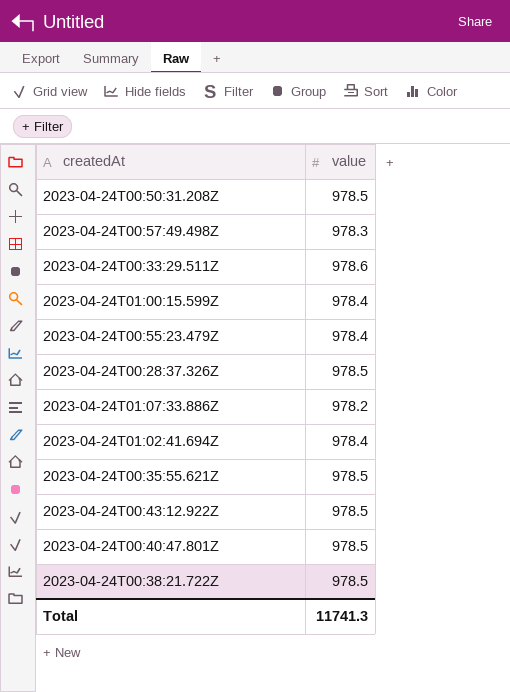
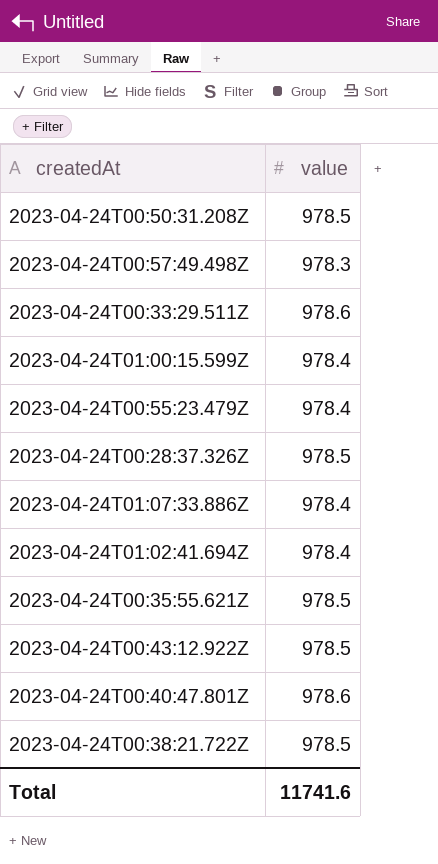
2023-04-24T01:07:33.886Z | value: 978.2 -> 978.4
2023-04-24T00:40:47.801Z | value: 978.5 -> 978.6
Total | value: 11741.3 -> 11741.6

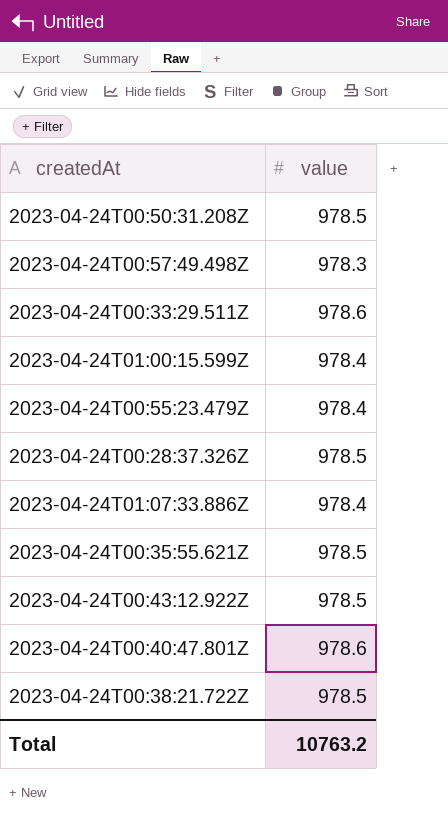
row 2023-04-24T01:02:41.694Z: 978.4 -> none
Total | value: 11741.6 -> 10763.2

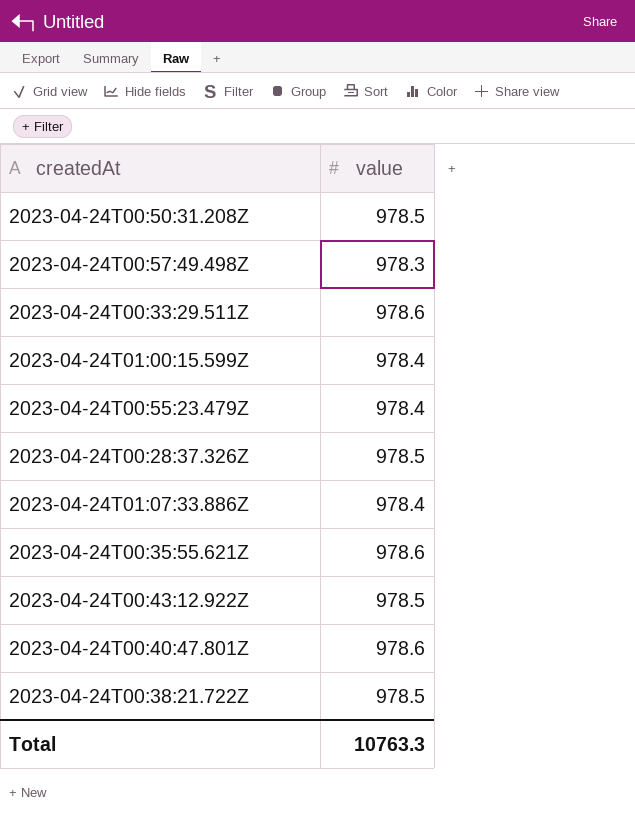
2023-04-24T00:35:55.621Z | value: 978.5 -> 978.6
Total | value: 10763.2 -> 10763.3

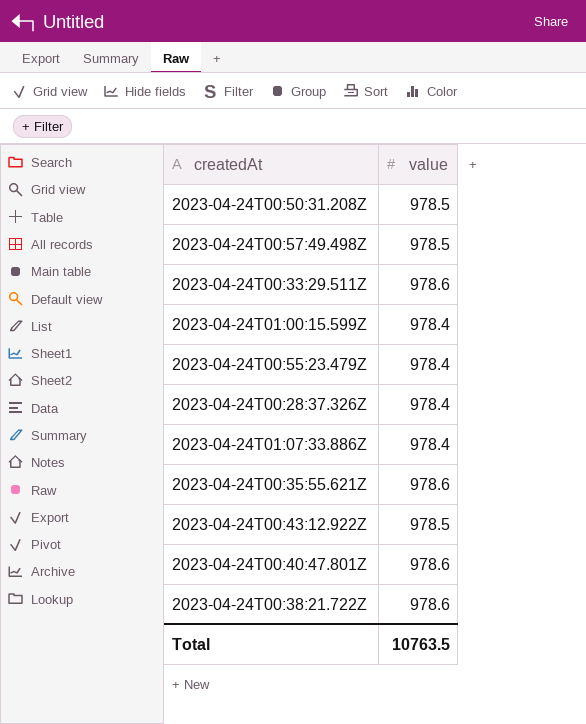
2023-04-24T00:57:49.498Z | value: 978.3 -> 978.5
2023-04-24T00:28:37.326Z | value: 978.5 -> 978.4
2023-04-24T00:38:21.722Z | value: 978.5 -> 978.6
Total | value: 10763.3 -> 10763.5

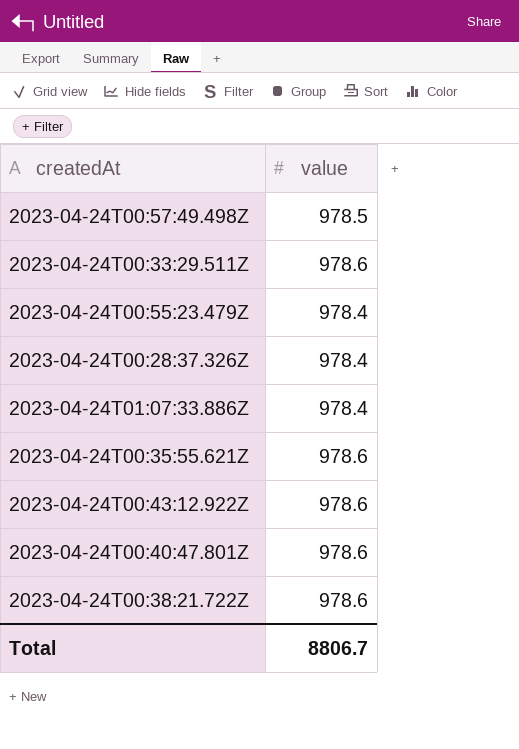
row 2023-04-24T00:50:31.208Z: 978.5 -> none
row 2023-04-24T01:00:15.599Z: 978.4 -> none
2023-04-24T00:43:12.922Z | value: 978.5 -> 978.6
Total | value: 10763.5 -> 8806.7

